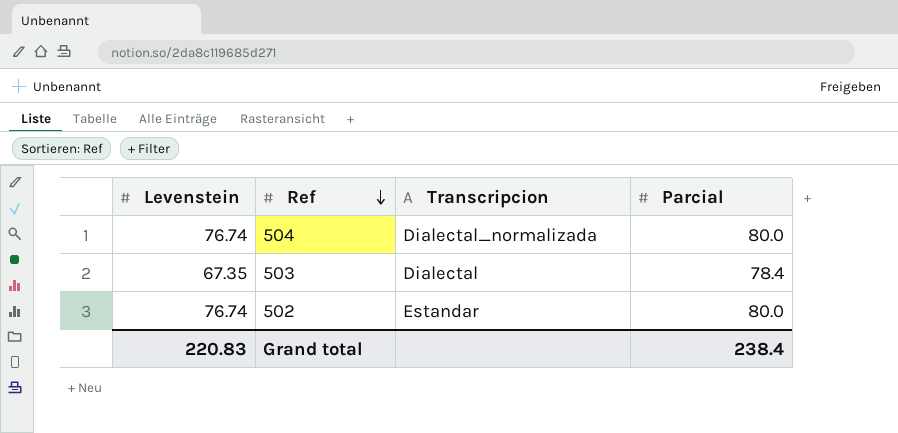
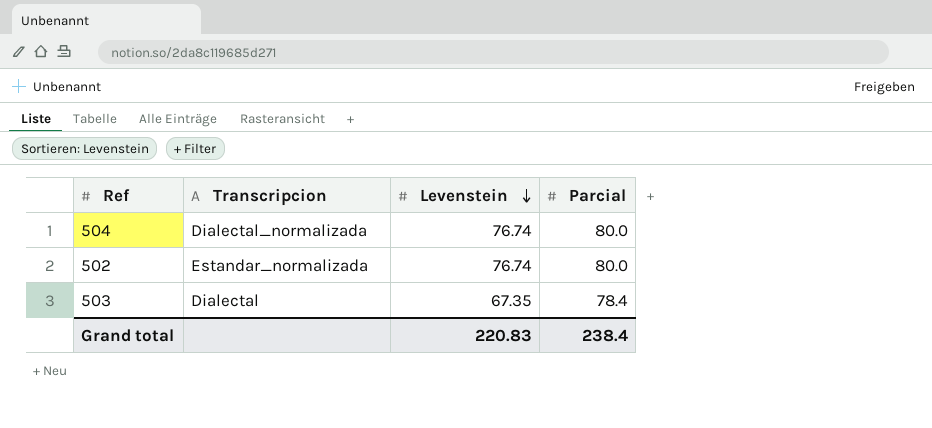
row order: Ref descending -> Levenstein descending
column Levenstein | position: 1 -> 3
502 | Transcripcion: Estandar -> Estandar_normalizada

